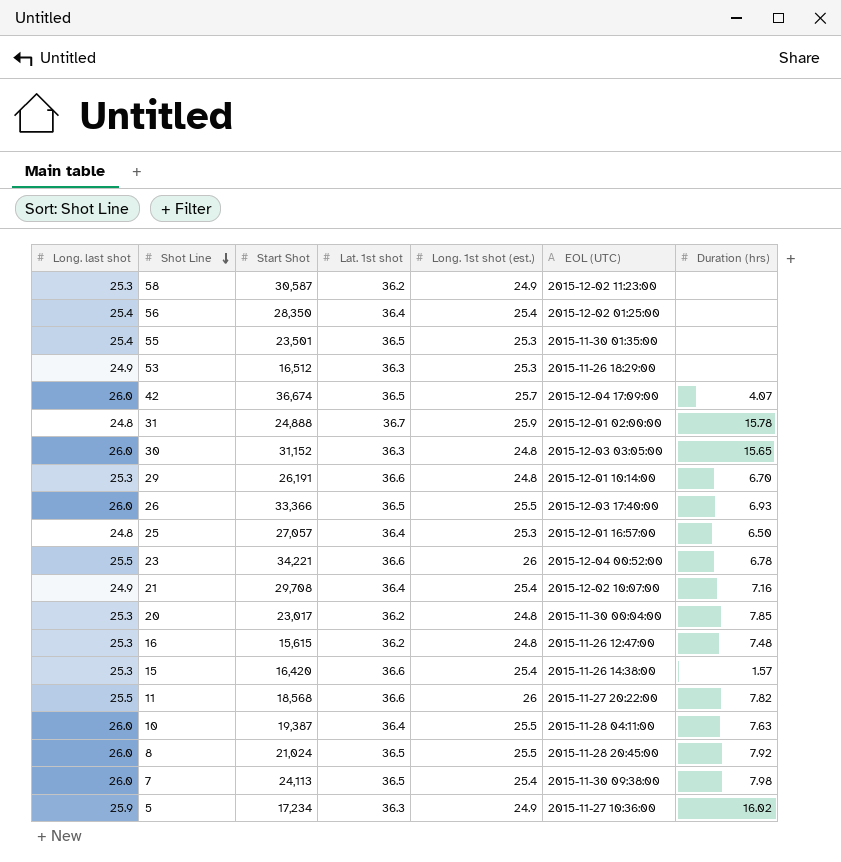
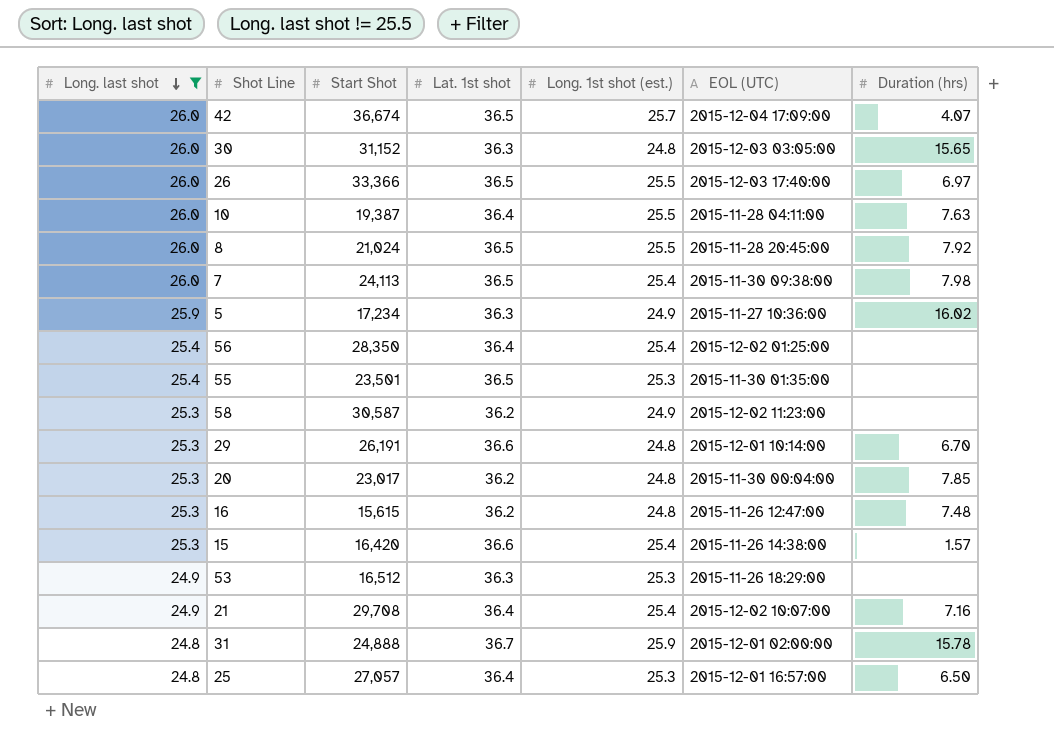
filter: none -> Long. last shot != 25.5
row order: Shot Line descending -> Long. last shot descending
26 | Duration (hrs): 6.93 -> 6.97

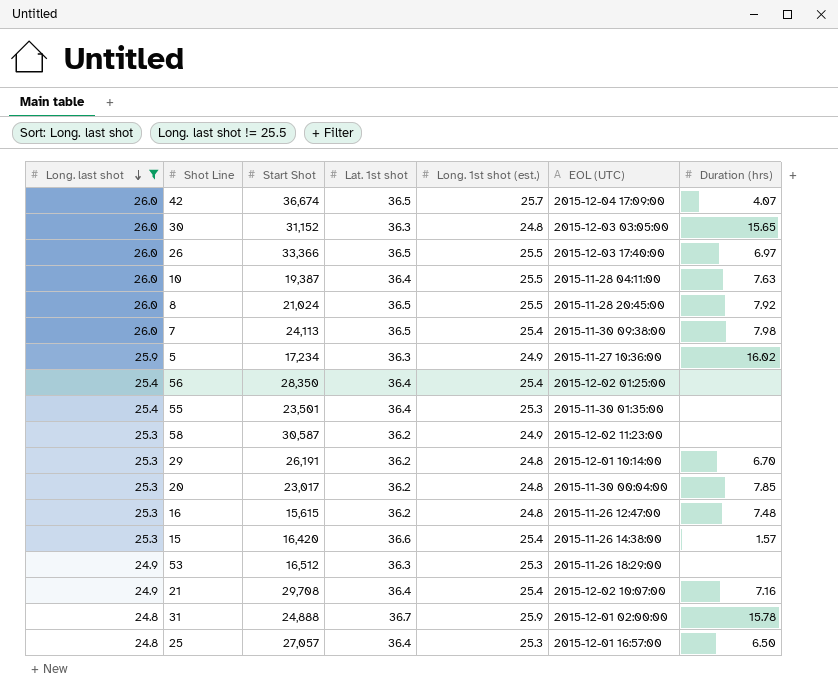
55 | Lat. 1st shot: 36.5 -> 36.4
29 | Lat. 1st shot: 36.6 -> 36.2

